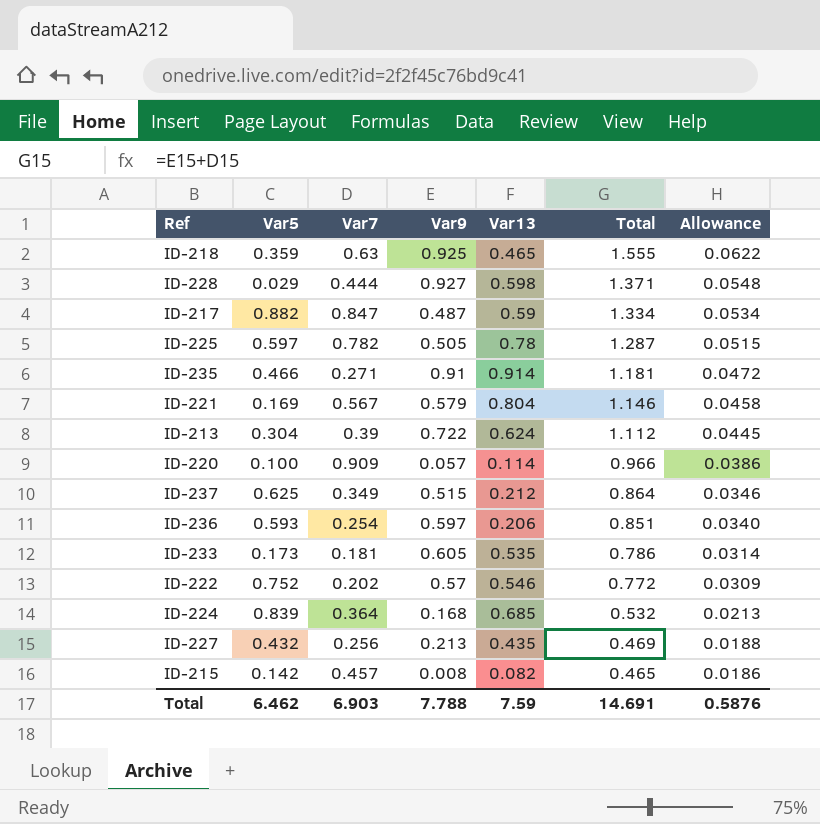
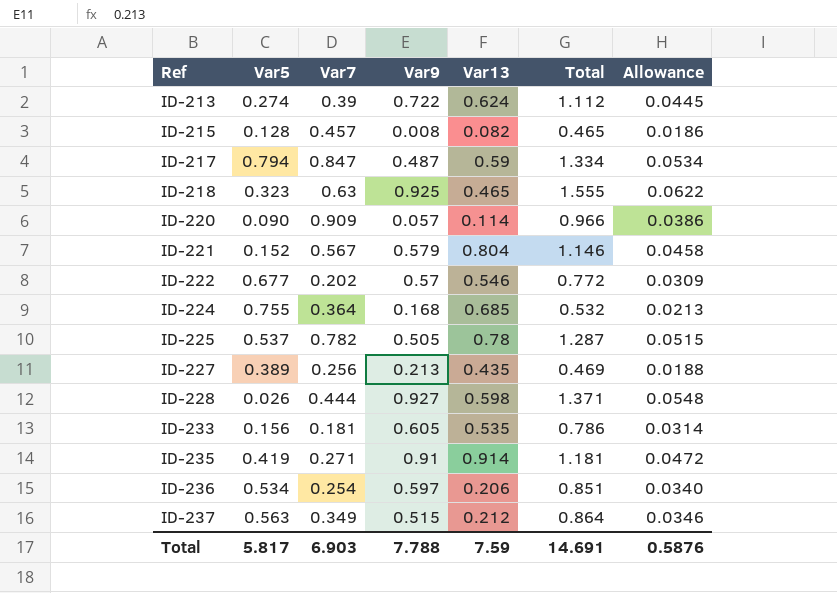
row order: Total descending -> Ref ascending
ID-213 | Var5: 0.304 -> 0.274
ID-215 | Var5: 0.142 -> 0.128
ID-217 | Var5: 0.882 -> 0.794
ID-218 | Var5: 0.359 -> 0.323
ID-220 | Var5: 0.100 -> 0.090
ID-221 | Var5: 0.169 -> 0.152
ID-222 | Var5: 0.752 -> 0.677
ID-224 | Var5: 0.839 -> 0.755
ID-225 | Var5: 0.597 -> 0.537
ID-227 | Var5: 0.432 -> 0.389
ID-228 | Var5: 0.029 -> 0.026
ID-233 | Var5: 0.173 -> 0.156
ID-235 | Var5: 0.466 -> 0.419
ID-236 | Var5: 0.593 -> 0.534
ID-237 | Var5: 0.625 -> 0.563
Total | Var5: 6.462 -> 5.817

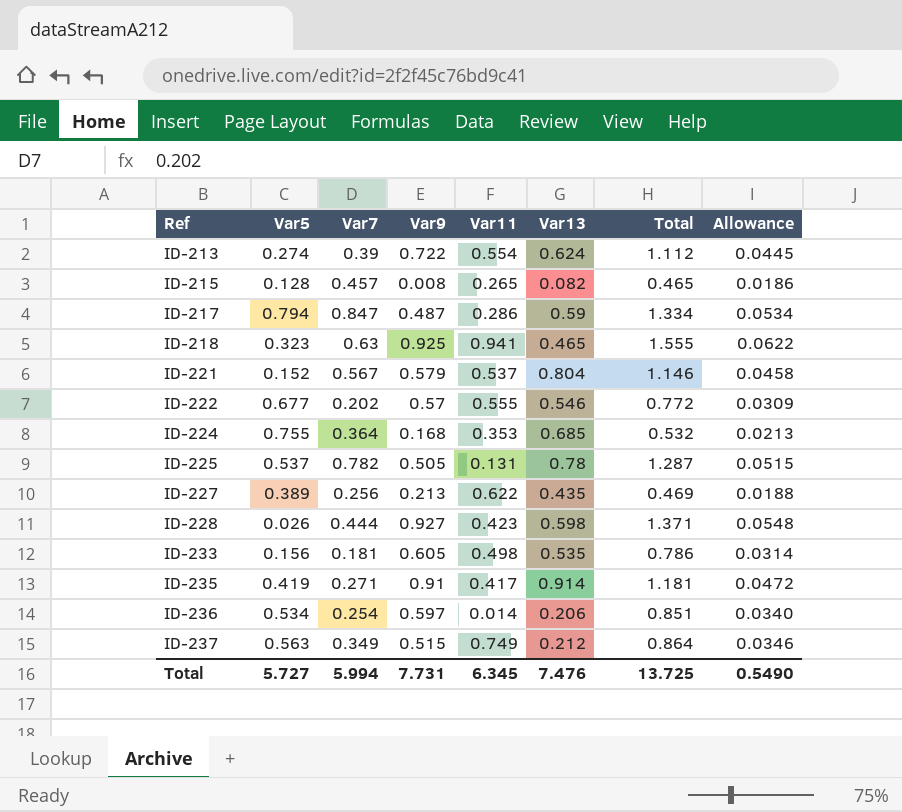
column Var11 | position: none -> 5
row ID-220: 0.090 | 0.909 | 0.057 | 0.114 | 0.966 | 0.0386 -> none
Total | Var5: 5.817 -> 5.727
Total | Var7: 6.903 -> 5.994
Total | Var9: 7.788 -> 7.731
Total | Var13: 7.59 -> 7.476
Total | Total: 14.691 -> 13.725
Total | Allowance: 0.5876 -> 0.5490

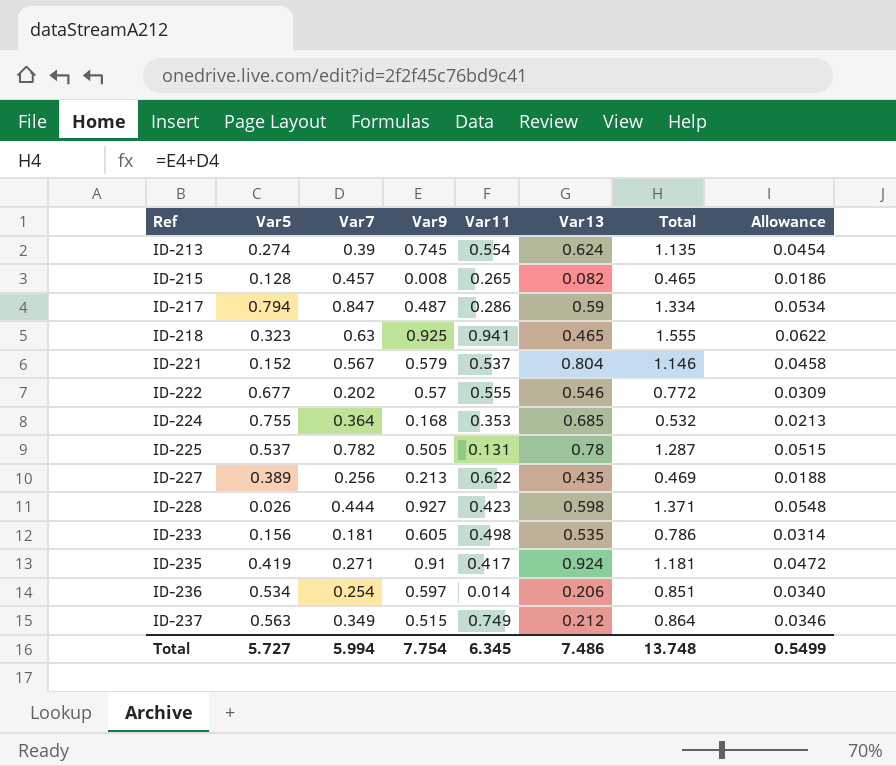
ID-213 | Var9: 0.722 -> 0.745
ID-213 | Total: 1.112 -> 1.135
ID-213 | Allowance: 0.0445 -> 0.0454
ID-235 | Var13: 0.914 -> 0.924
Total | Var9: 7.731 -> 7.754
Total | Var13: 7.476 -> 7.486
Total | Total: 13.725 -> 13.748
Total | Allowance: 0.5490 -> 0.5499

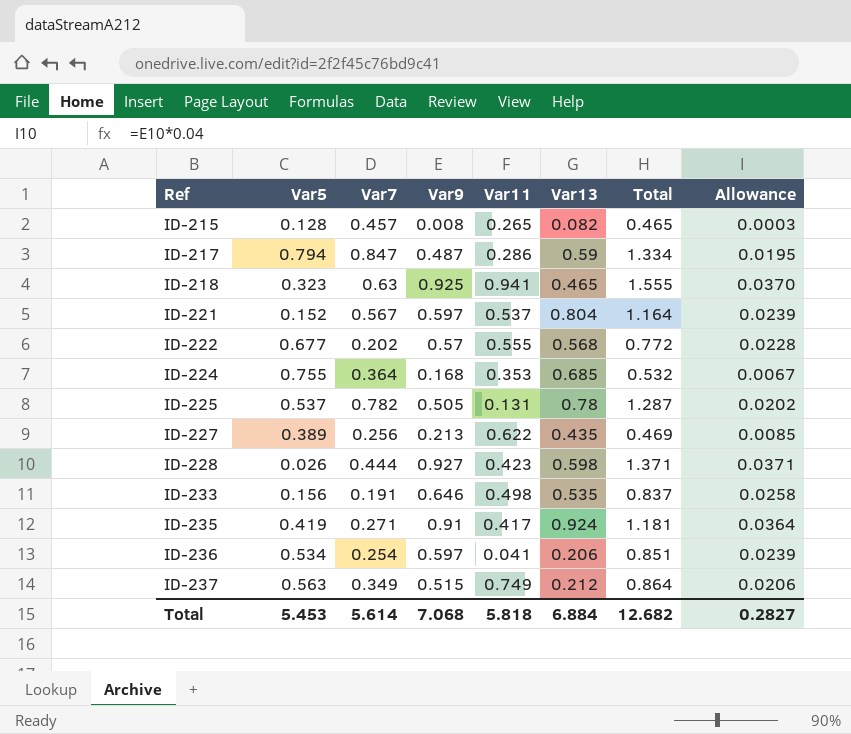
column Allowance | formula: [Total] * 0.04 -> [Var9] * 0.04
row ID-213: 0.274 | 0.39 | 0.745 | 0.554 | 0.624 | 1.135 | 0.0454 -> none
ID-221 | Var9: 0.579 -> 0.597
ID-221 | Total: 1.146 -> 1.164
ID-222 | Var13: 0.546 -> 0.568
ID-233 | Var7: 0.181 -> 0.191
ID-233 | Var9: 0.605 -> 0.646
ID-233 | Total: 0.786 -> 0.837
ID-236 | Var11: 0.014 -> 0.041
Total | Var5: 5.727 -> 5.453
Total | Var7: 5.994 -> 5.614
Total | Var9: 7.754 -> 7.068
Total | Var11: 6.345 -> 5.818
Total | Var13: 7.486 -> 6.884
Total | Total: 13.748 -> 12.682
Total | Allowance: 0.5499 -> 0.2827

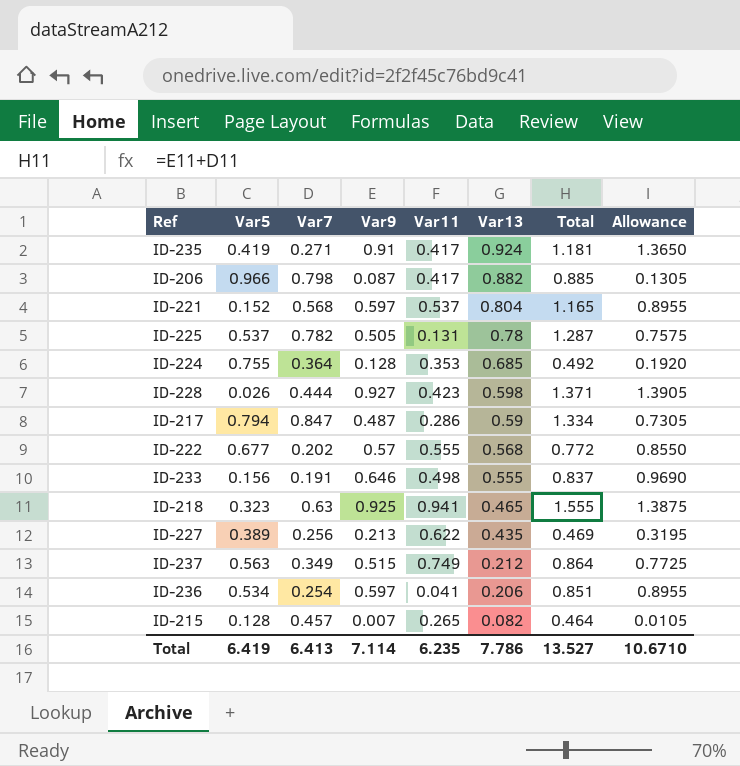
row order: Ref ascending -> Var13 descending
column Allowance | formula: [Var9] * 0.04 -> [Var9] * 1.5
row ID-206: none -> 0.966 | 0.798 | 0.087 | 0.417 | 0.882 | 0.885 | 0.1305
ID-221 | Var7: 0.567 -> 0.568
ID-221 | Total: 1.164 -> 1.165
ID-224 | Var9: 0.168 -> 0.128
ID-224 | Total: 0.532 -> 0.492
ID-233 | Var13: 0.535 -> 0.555
ID-215 | Var9: 0.008 -> 0.007
ID-215 | Total: 0.465 -> 0.464
Total | Var5: 5.453 -> 6.419
Total | Var7: 5.614 -> 6.413
Total | Var9: 7.068 -> 7.114
Total | Var11: 5.818 -> 6.235
Total | Var13: 6.884 -> 7.786
Total | Total: 12.682 -> 13.527
Total | Allowance: 0.2827 -> 10.6710

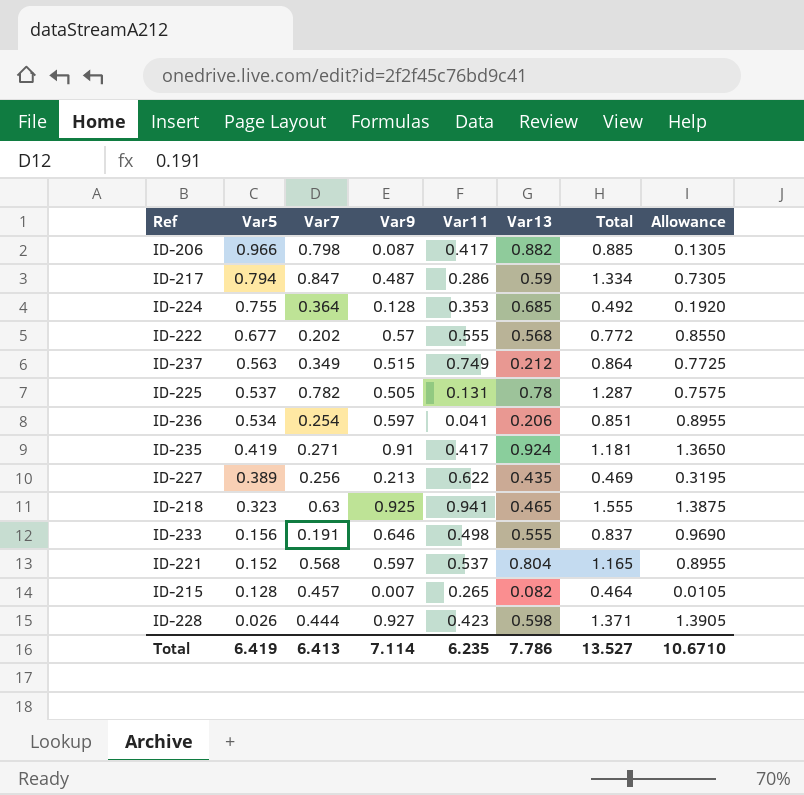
row order: Var13 descending -> Var5 descending

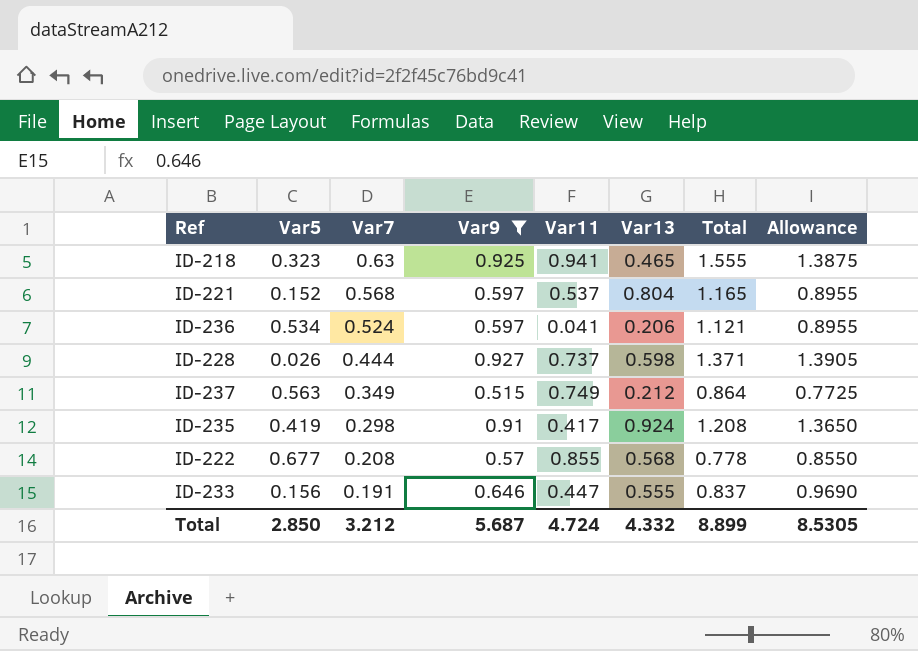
filter: none -> Var9 >= 0.515
row order: Var5 descending -> Var7 descending
ID-236 | Var7: 0.254 -> 0.524
ID-236 | Total: 0.851 -> 1.121
ID-228 | Var11: 0.423 -> 0.737
ID-235 | Var7: 0.271 -> 0.298
ID-235 | Total: 1.181 -> 1.208
ID-222 | Var7: 0.202 -> 0.208
ID-222 | Var11: 0.555 -> 0.855
ID-222 | Total: 0.772 -> 0.778
ID-233 | Var11: 0.498 -> 0.447
Total | Var5: 6.419 -> 2.850
Total | Var7: 6.413 -> 3.212
Total | Var9: 7.114 -> 5.687
Total | Var11: 6.235 -> 4.724
Total | Var13: 7.786 -> 4.332
Total | Total: 13.527 -> 8.899
Total | Allowance: 10.6710 -> 8.5305

